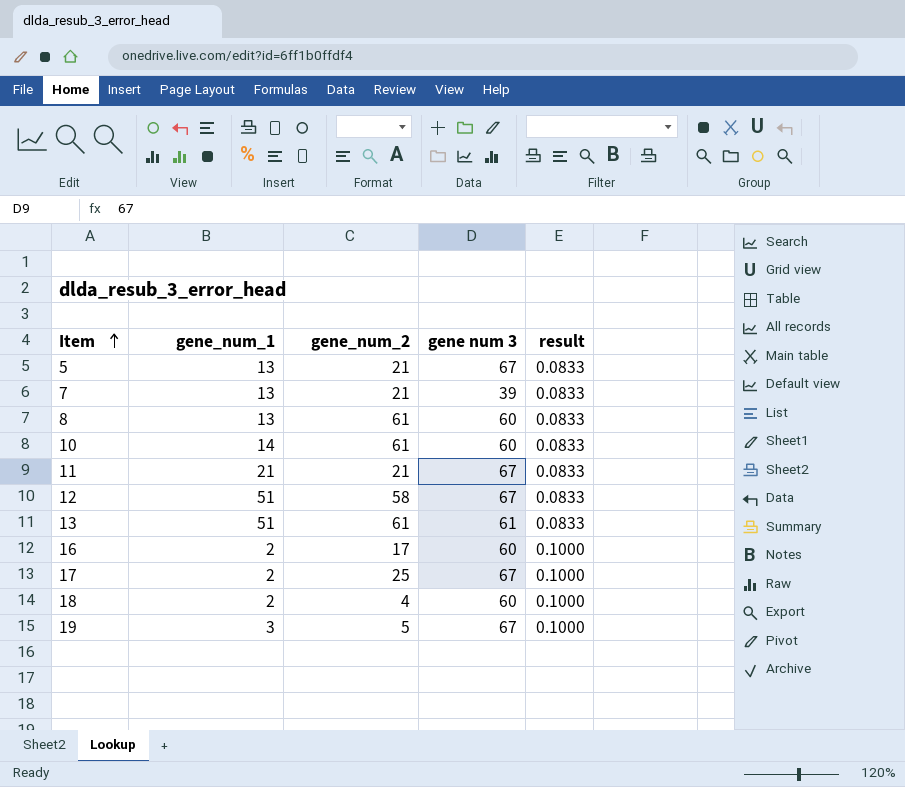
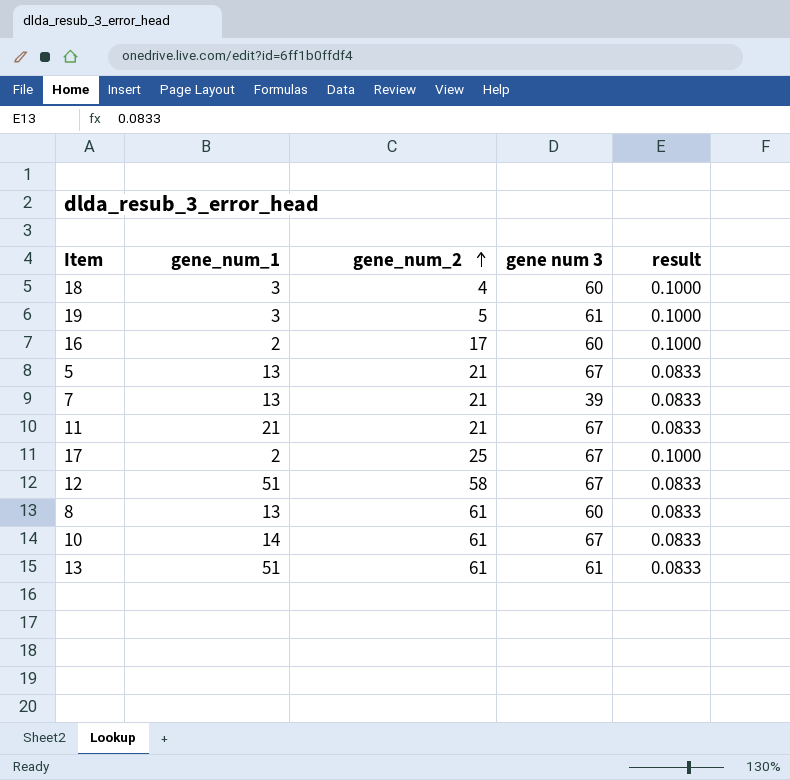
row order: Item ascending -> gene_num_2 ascending
18 | gene_num_1: 2 -> 3
19 | gene num 3: 67 -> 61
10 | gene num 3: 60 -> 67

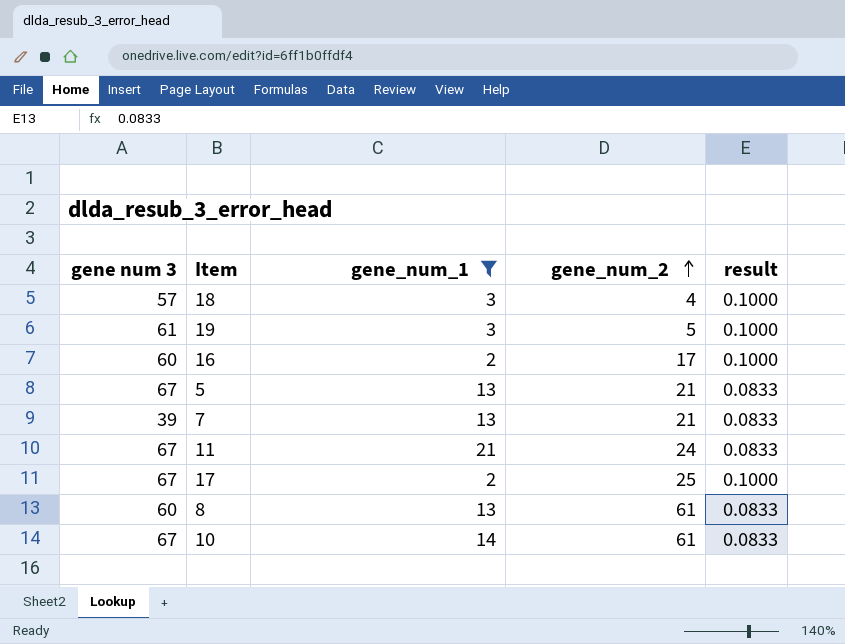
filter: none -> gene_num_1 != 51
column gene num 3 | position: 4 -> 1
18 | gene num 3: 60 -> 57
11 | gene_num_2: 21 -> 24

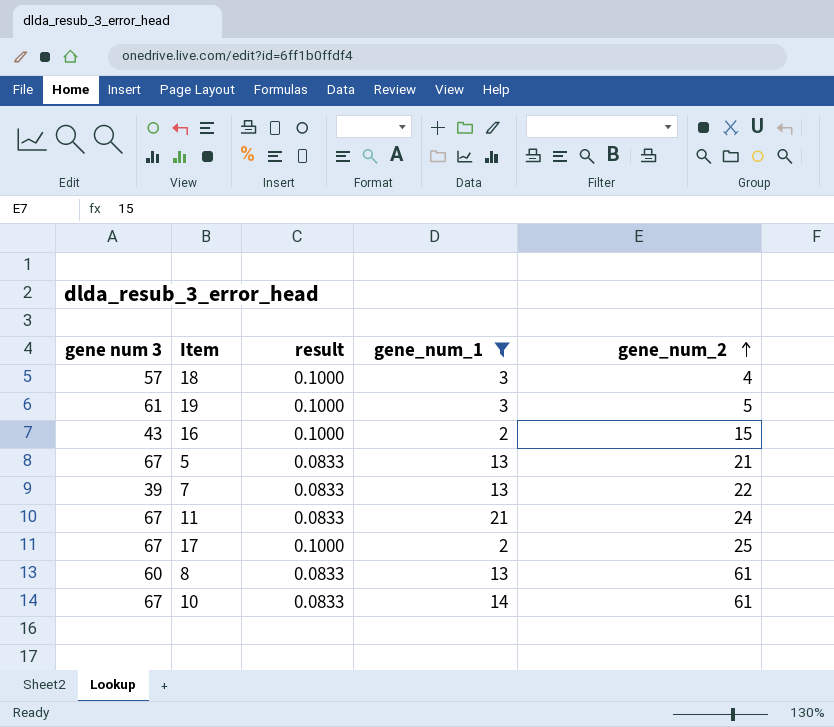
column result | position: 5 -> 3
16 | gene num 3: 60 -> 43
16 | gene_num_2: 17 -> 15
7 | gene_num_2: 21 -> 22

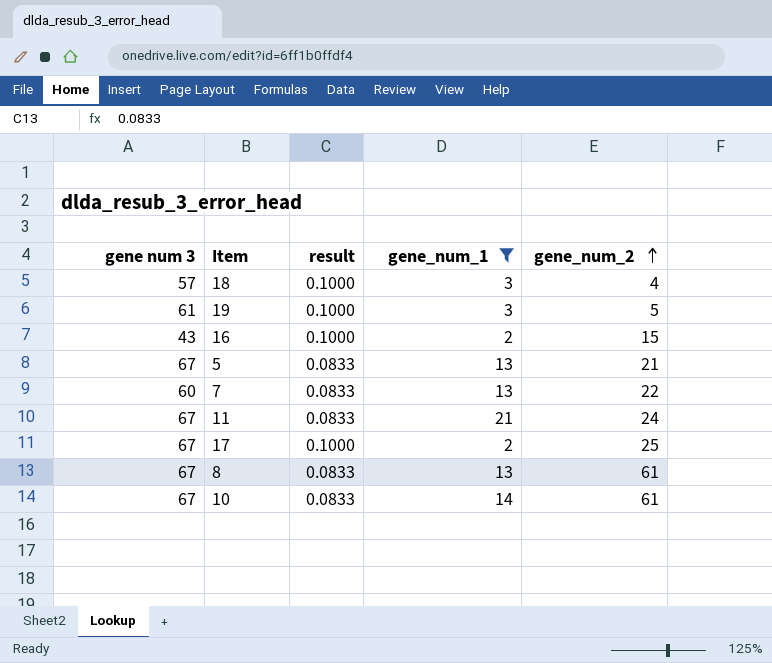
7 | gene num 3: 39 -> 60
8 | gene num 3: 60 -> 67

